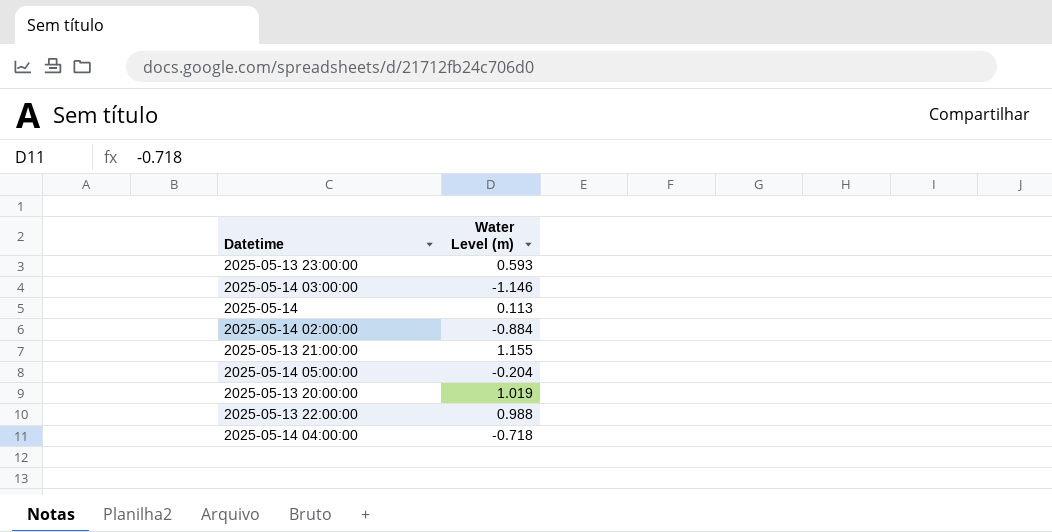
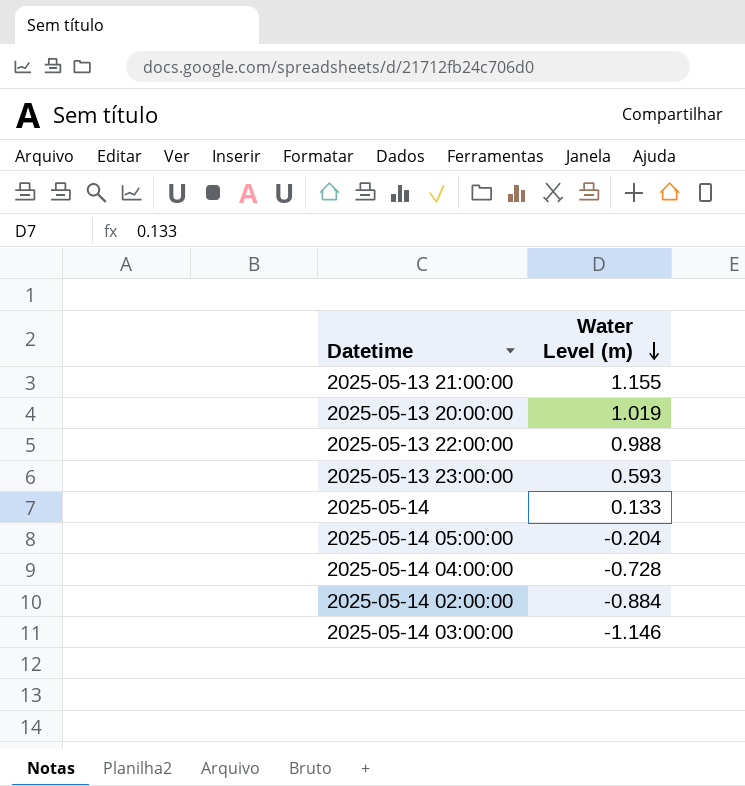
row order: none -> Water Level (m) descending
2025-05-14 | Water Level (m): 0.113 -> 0.133
2025-05-14 04:00:00 | Water Level (m): -0.718 -> -0.728

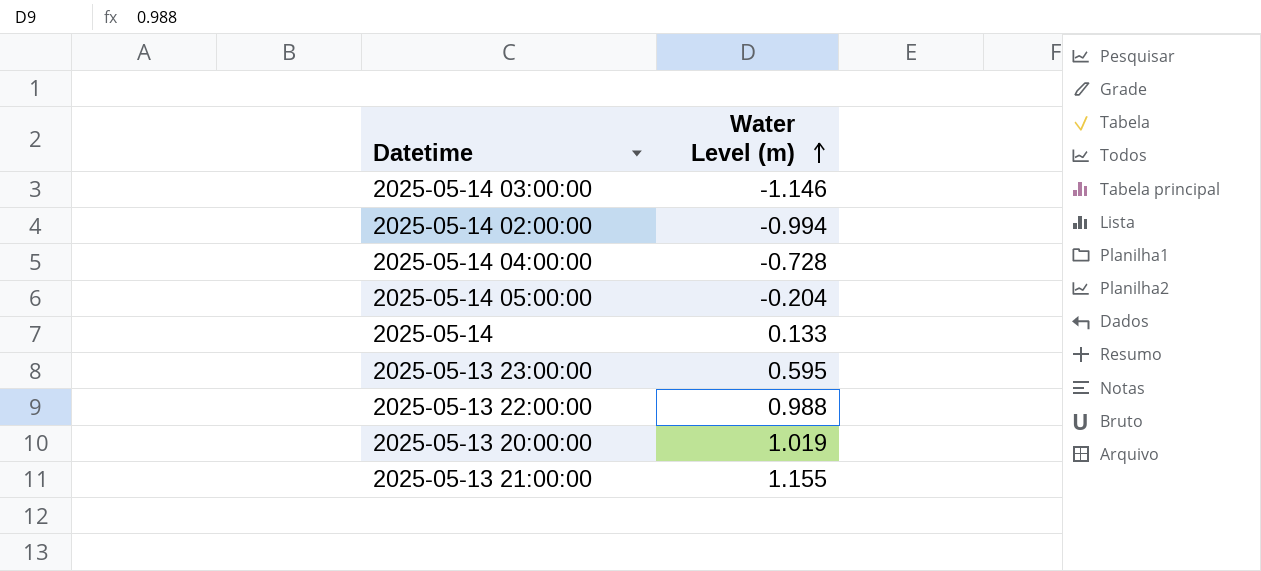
row order: Water Level (m) descending -> Water Level (m) ascending
2025-05-14 02:00:00 | Water Level (m): -0.884 -> -0.994
2025-05-13 23:00:00 | Water Level (m): 0.593 -> 0.595

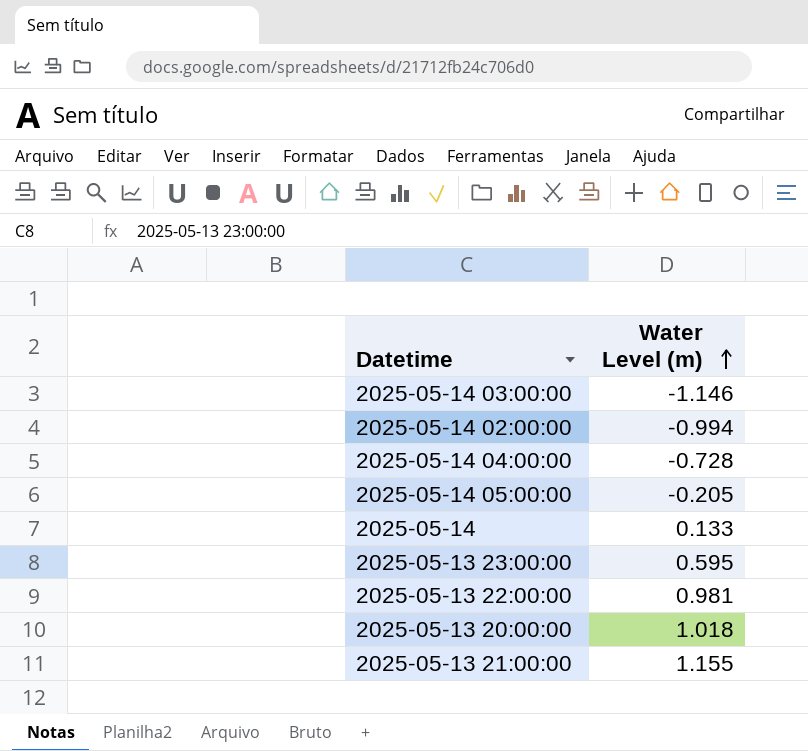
2025-05-14 05:00:00 | Water Level (m): -0.204 -> -0.205
2025-05-13 22:00:00 | Water Level (m): 0.988 -> 0.981
2025-05-13 20:00:00 | Water Level (m): 1.019 -> 1.018

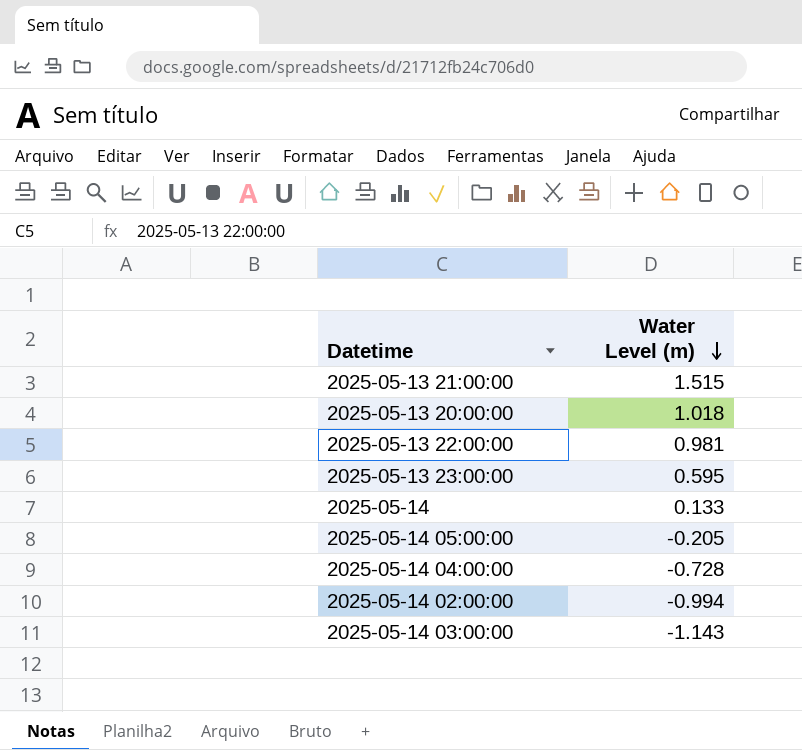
row order: Water Level (m) ascending -> Water Level (m) descending
2025-05-13 21:00:00 | Water Level (m): 1.155 -> 1.515
2025-05-14 03:00:00 | Water Level (m): -1.146 -> -1.143

